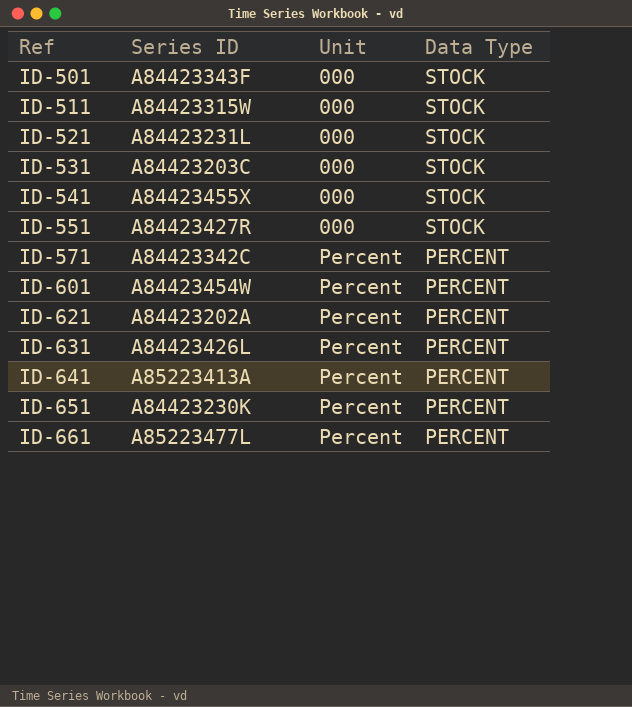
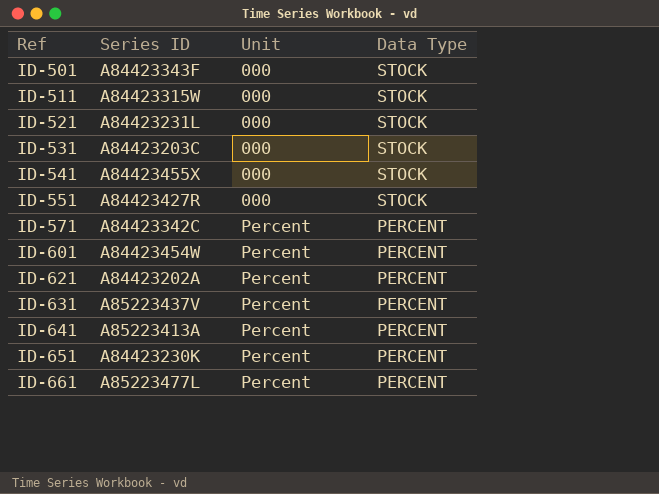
ID-631 | Series ID: A84423426L -> A85223437V

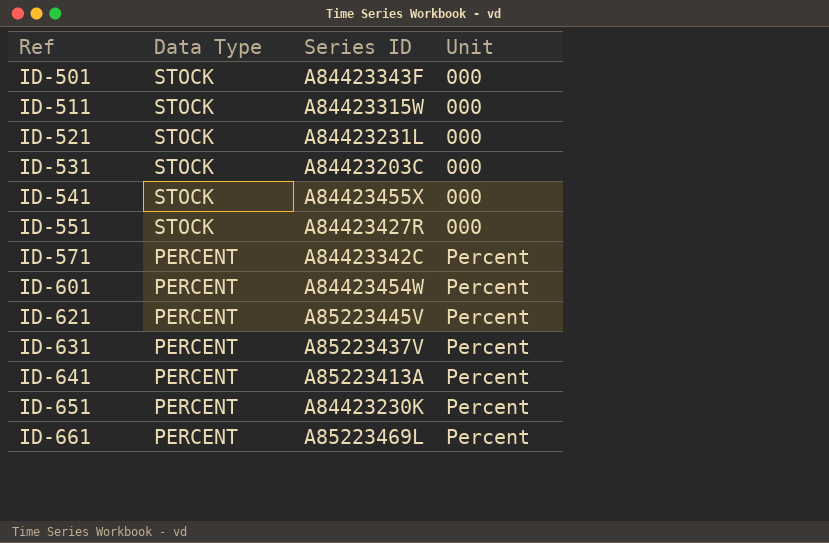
column Data Type | position: 4 -> 2
ID-621 | Series ID: A84423202A -> A85223445V
ID-661 | Series ID: A85223477L -> A85223469L

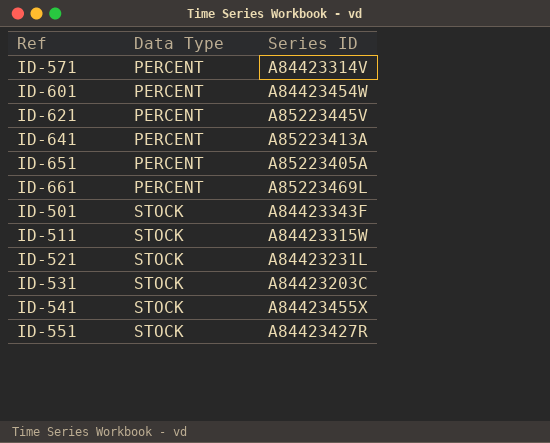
row order: Ref ascending -> Data Type ascending
column Unit | position: 4 -> none
row ID-631: PERCENT | A85223437V | Percent -> none
ID-571 | Series ID: A84423342C -> A84423314V
ID-651 | Series ID: A84423230K -> A85223405A

